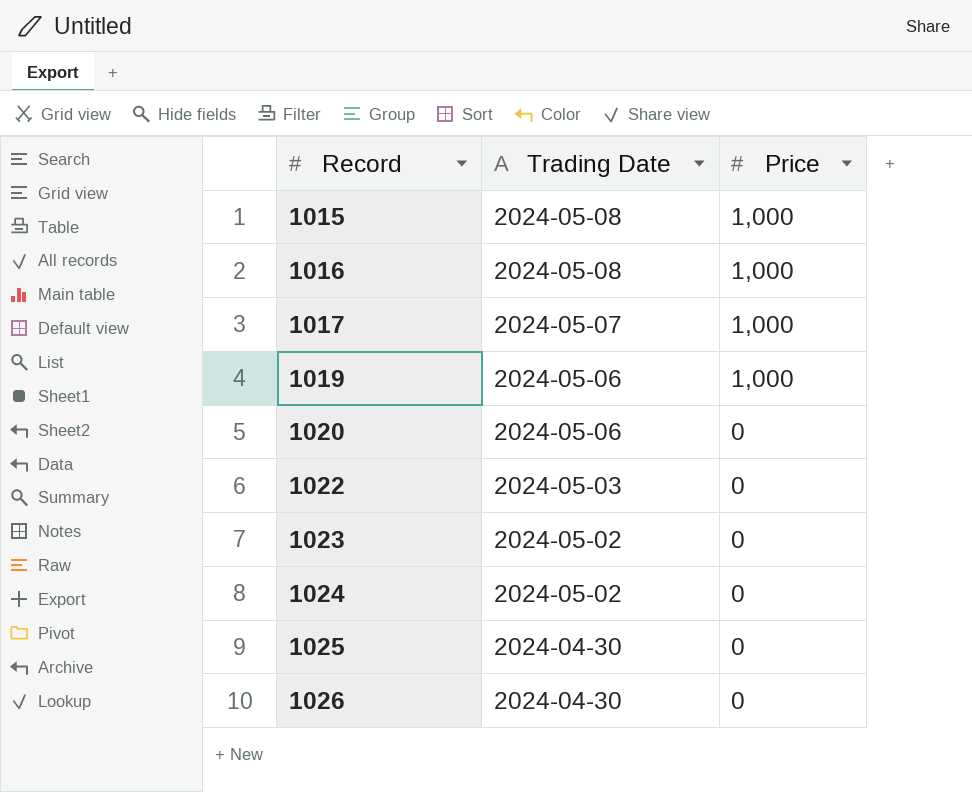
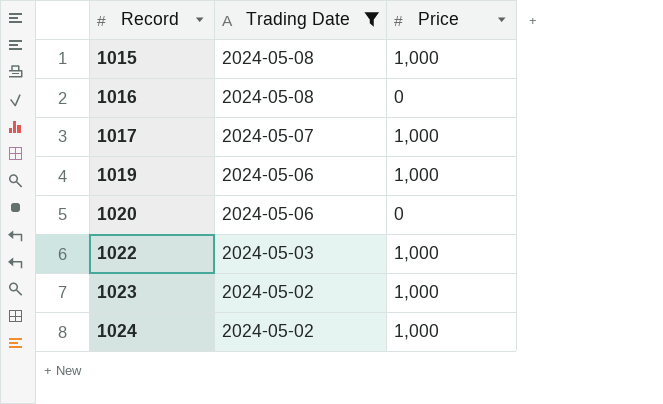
filter: none -> Trading Date != 2024-04-30
1016 | Price: 1,000 -> 0
1022 | Price: 0 -> 1,000
1023 | Price: 0 -> 1,000
1024 | Price: 0 -> 1,000

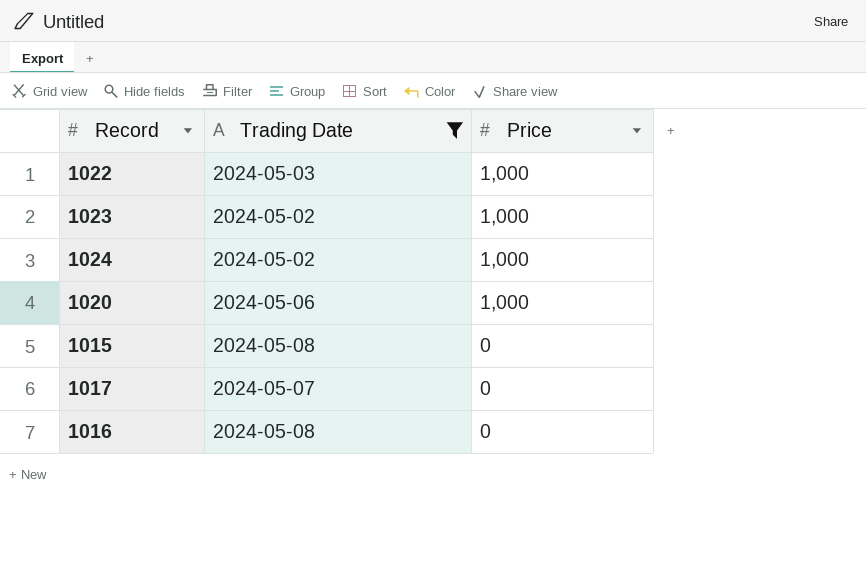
row order: Record ascending -> Price descending
row 1019: 2024-05-06 | 1,000 -> none
1020 | Price: 0 -> 1,000
1015 | Price: 1,000 -> 0
1017 | Price: 1,000 -> 0

